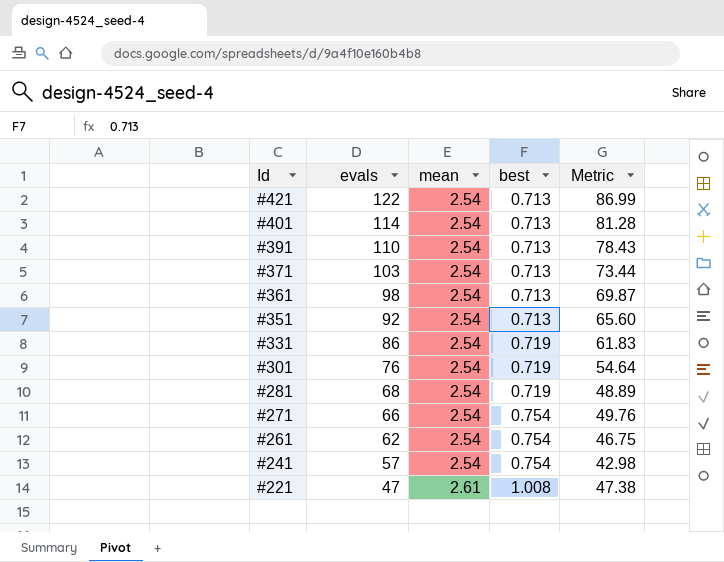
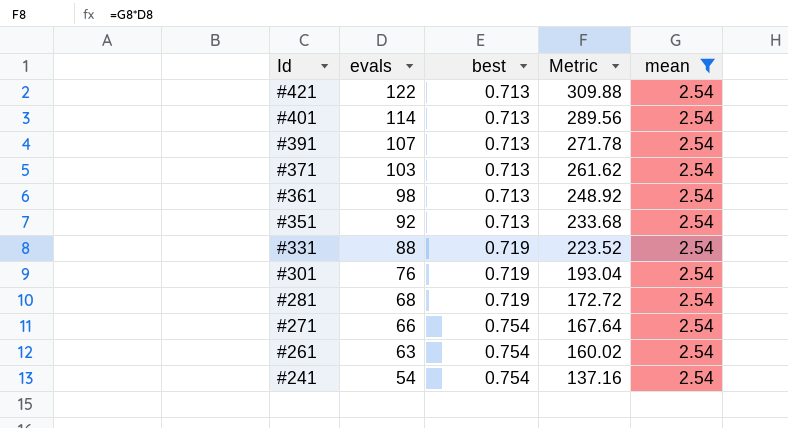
filter: none -> mean = 2.54
column Metric | formula: [evals] * [best] -> [evals] * [mean]
column mean | position: 3 -> 5
#391 | evals: 110 -> 107
#331 | evals: 86 -> 88
#261 | evals: 62 -> 63
#241 | evals: 57 -> 54

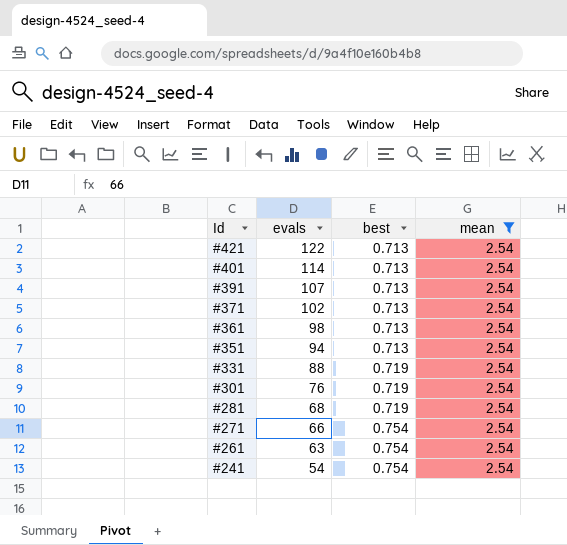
column Metric | formula: [evals] * [mean] -> none
#371 | evals: 103 -> 102
#351 | evals: 92 -> 94

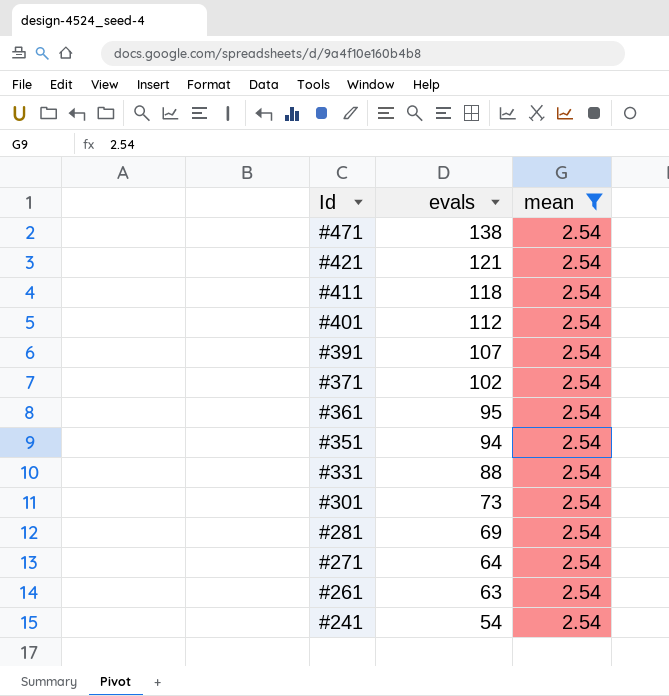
column best | position: 3 -> none
row #471: none -> 138 | 2.54
#421 | evals: 122 -> 121
row #411: none -> 118 | 2.54
#401 | evals: 114 -> 112
#361 | evals: 98 -> 95
#301 | evals: 76 -> 73
#281 | evals: 68 -> 69
#271 | evals: 66 -> 64

